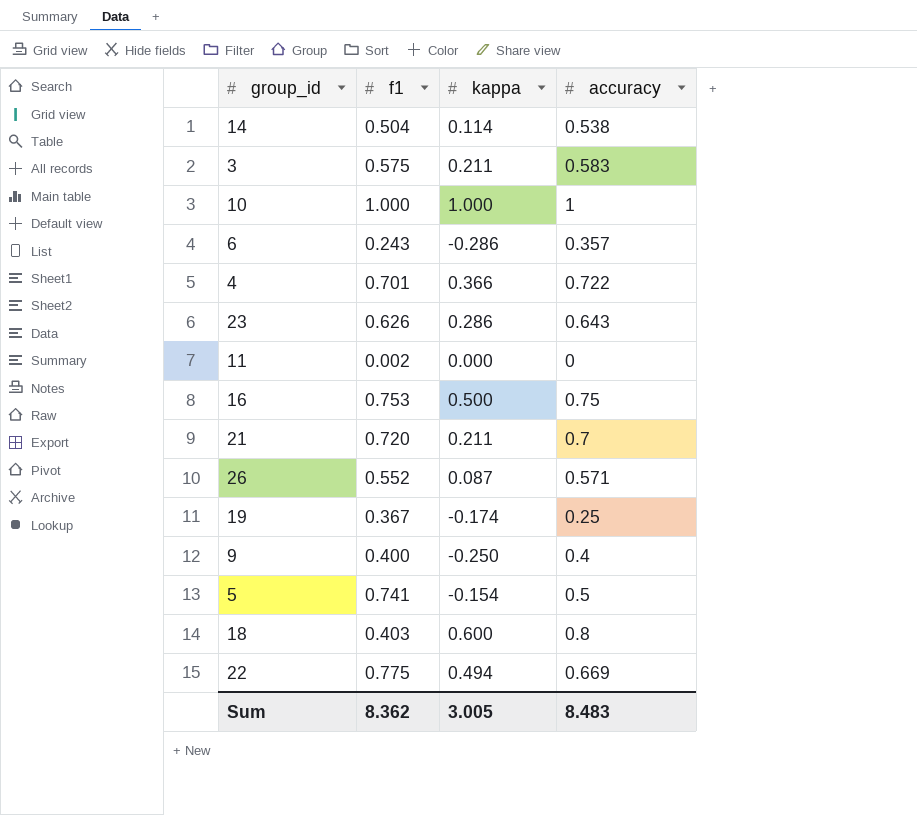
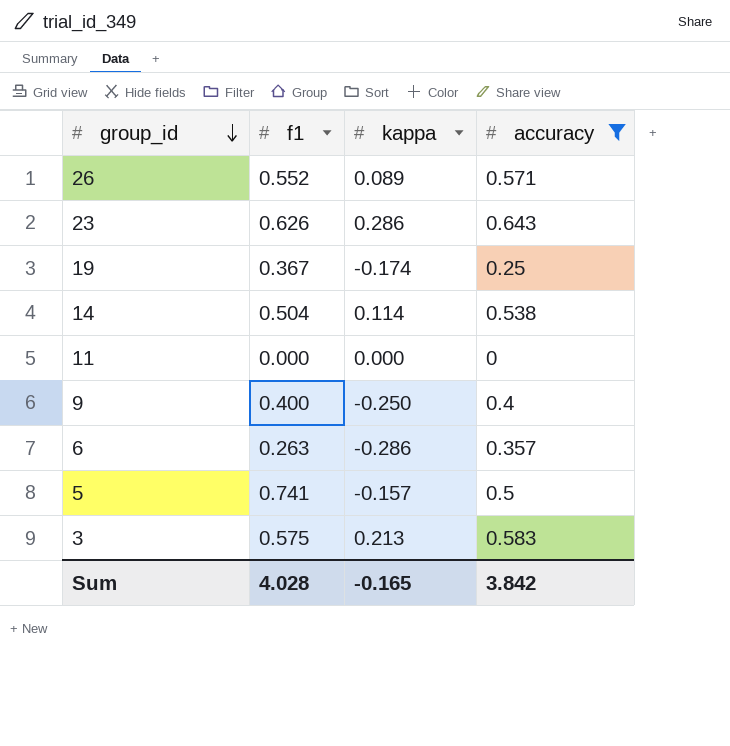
filter: none -> accuracy <= 0.643
row order: none -> group_id descending
26 | kappa: 0.087 -> 0.089
11 | f1: 0.002 -> 0.000
6 | f1: 0.243 -> 0.263
5 | kappa: -0.154 -> -0.157
3 | kappa: 0.211 -> 0.213
Sum | f1: 8.362 -> 4.028
Sum | kappa: 3.005 -> -0.165
Sum | accuracy: 8.483 -> 3.842

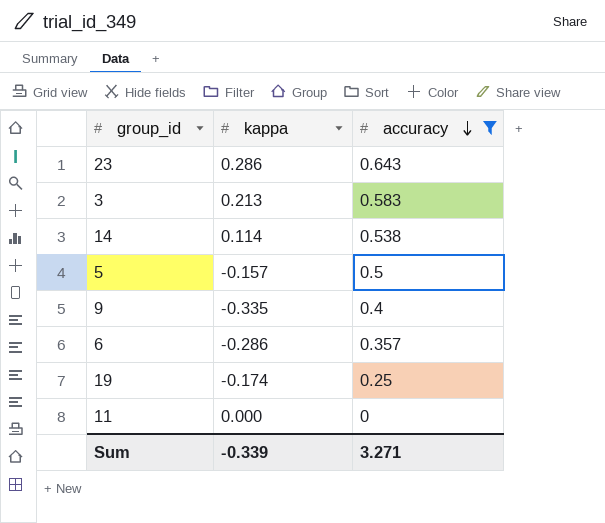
row order: group_id descending -> accuracy descending
column f1 | position: 2 -> none
row 26: 0.552 | 0.089 | 0.571 -> none
9 | kappa: -0.250 -> -0.335
Sum | kappa: -0.165 -> -0.339
Sum | accuracy: 3.842 -> 3.271

